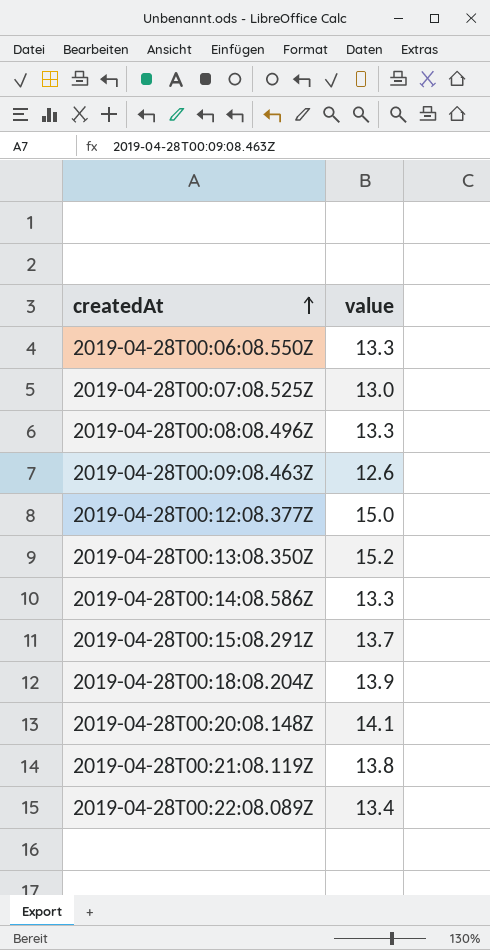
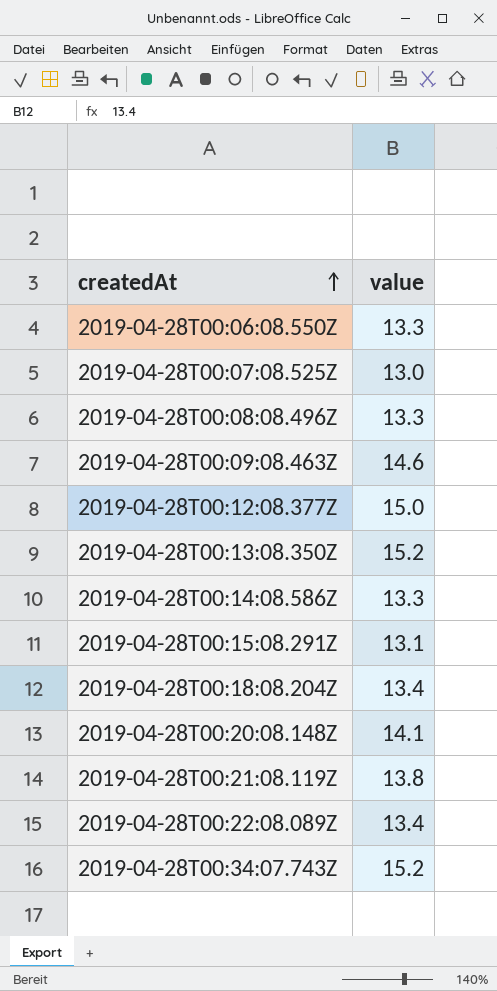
2019-04-28T00:09:08.463Z | value: 12.6 -> 14.6
2019-04-28T00:15:08.291Z | value: 13.7 -> 13.1
2019-04-28T00:18:08.204Z | value: 13.9 -> 13.4
row 2019-04-28T00:34:07.743Z: none -> 15.2

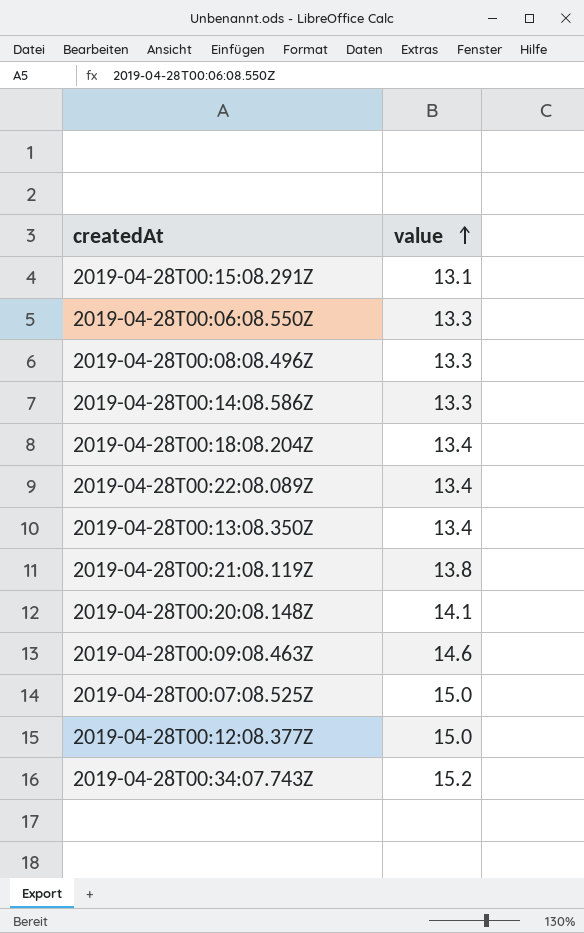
row order: createdAt ascending -> value ascending
2019-04-28T00:13:08.350Z | value: 15.2 -> 13.4
2019-04-28T00:07:08.525Z | value: 13.0 -> 15.0

